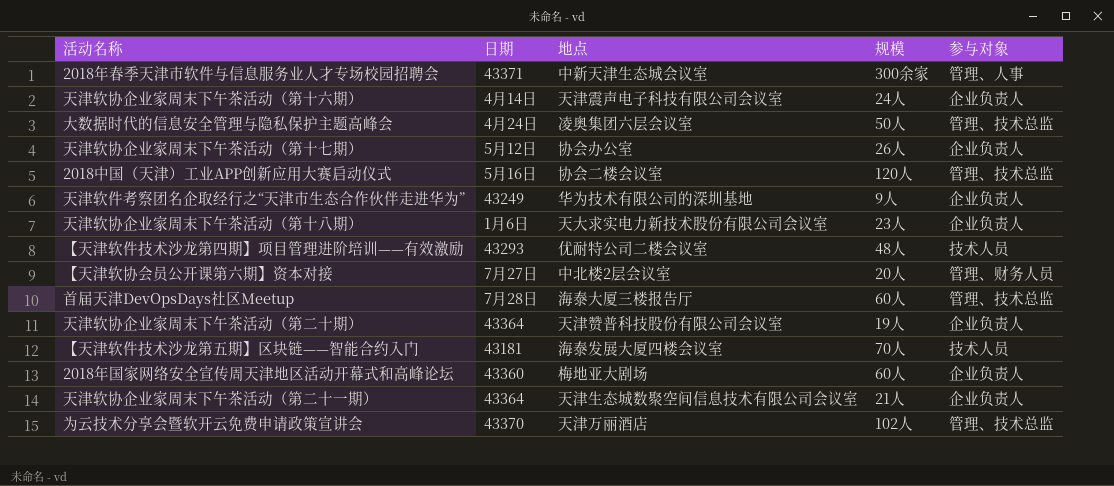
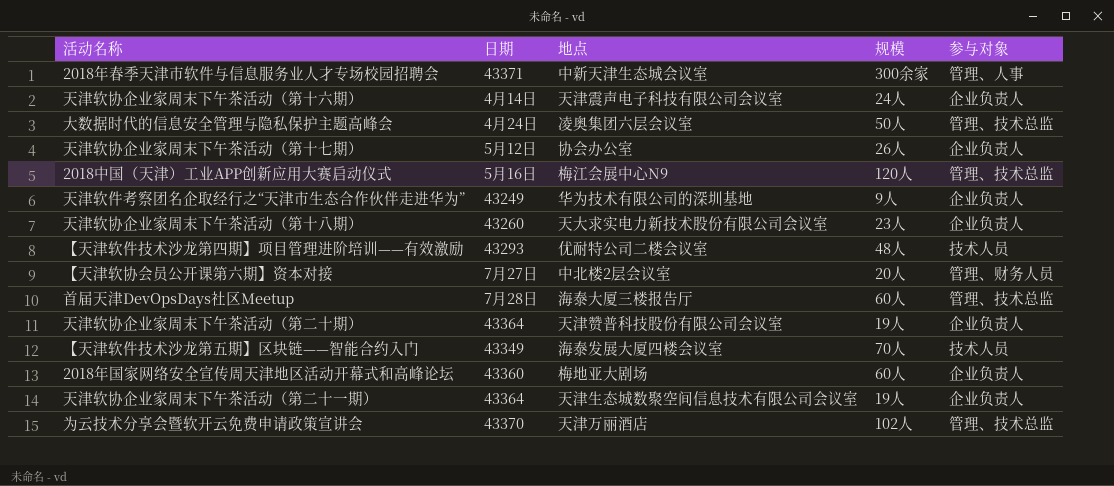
2018中国（天津）工业APP创新应用大赛启动仪式 | 地点: 协会二楼会议室 -> 梅江会展中心N9
天津软协企业家周末下午茶活动（第十八期） | 日期: 1月6日 -> 43260
【天津软件技术沙龙第五期】区块链——智能合约入门 | 日期: 43181 -> 43349
天津软协企业家周末下午茶活动（第二十一期） | 规模: 21人 -> 19人

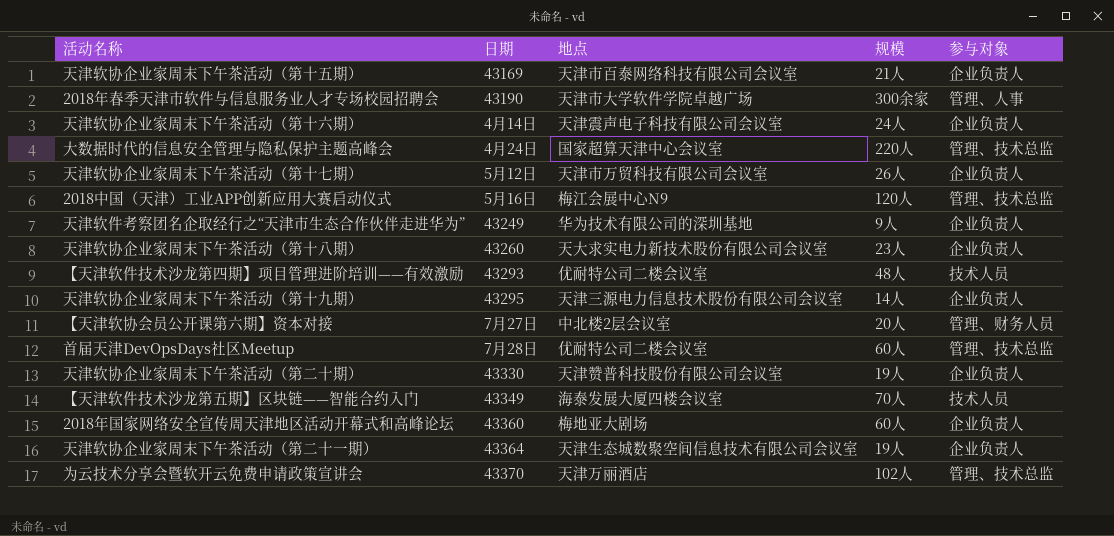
row 天津软协企业家周末下午茶活动（第十五期）: none -> 43169 | 天津市百泰网络科技有限公司会议室 | 21人 | 企业负责人
2018年春季天津市软件与信息服务业人才专场校园招聘会 | 日期: 43371 -> 43190
2018年春季天津市软件与信息服务业人才专场校园招聘会 | 地点: 中新天津生态城会议室 -> 天津市大学软件学院卓越广场
大数据时代的信息安全管理与隐私保护主题高峰会 | 地点: 凌奥集团六层会议室 -> 国家超算天津中心会议室
大数据时代的信息安全管理与隐私保护主题高峰会 | 规模: 50人 -> 220人
天津软协企业家周末下午茶活动（第十七期） | 地点: 协会办公室 -> 天津市万贸科技有限公司会议室
row 天津软协企业家周末下午茶活动（第十九期）: none -> 43295 | 天津三源电力信息技术股份有限公司会议室 | 14人 | 企业负责人
首届天津DevOpsDays社区Meetup | 地点: 海泰大厦三楼报告厅 -> 优耐特公司二楼会议室
天津软协企业家周末下午茶活动（第二十期） | 日期: 43364 -> 43330

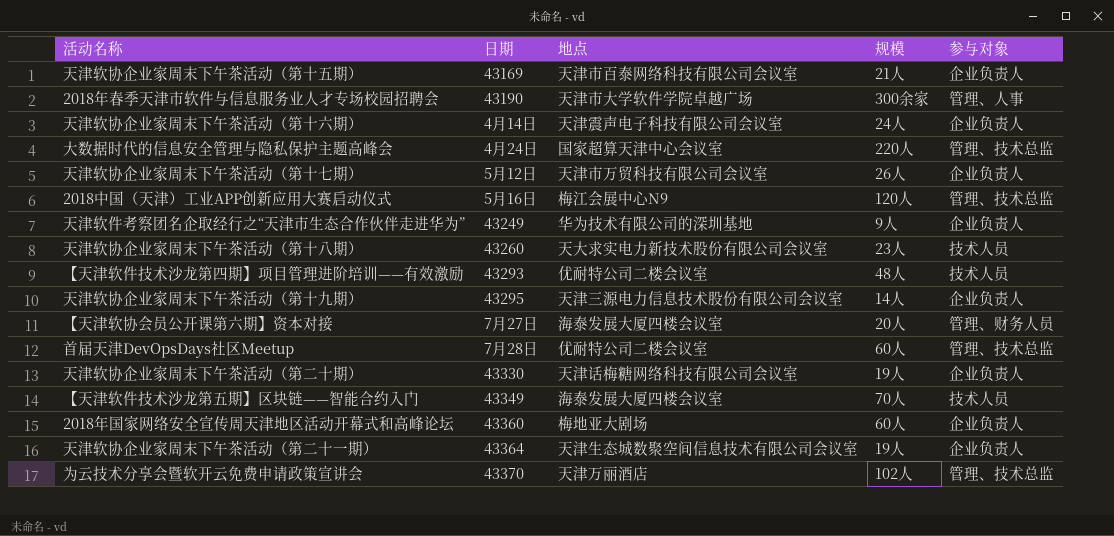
天津软协企业家周末下午茶活动（第十八期） | 参与对象: 企业负责人 -> 技术人员
【天津软协会员公开课第六期】资本对接 | 地点: 中北楼2层会议室 -> 海泰发展大厦四楼会议室
天津软协企业家周末下午茶活动（第二十期） | 地点: 天津赞普科技股份有限公司会议室 -> 天津话梅糖网络科技有限公司会议室

